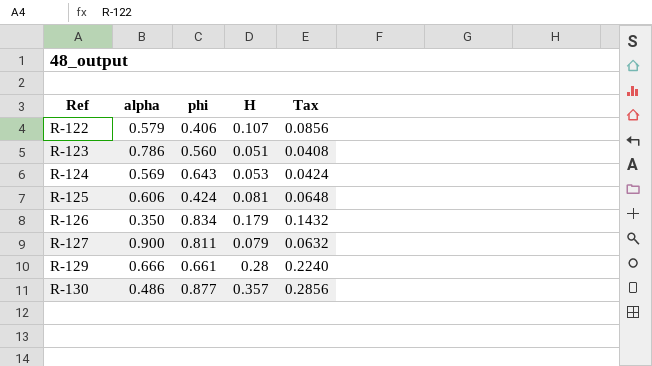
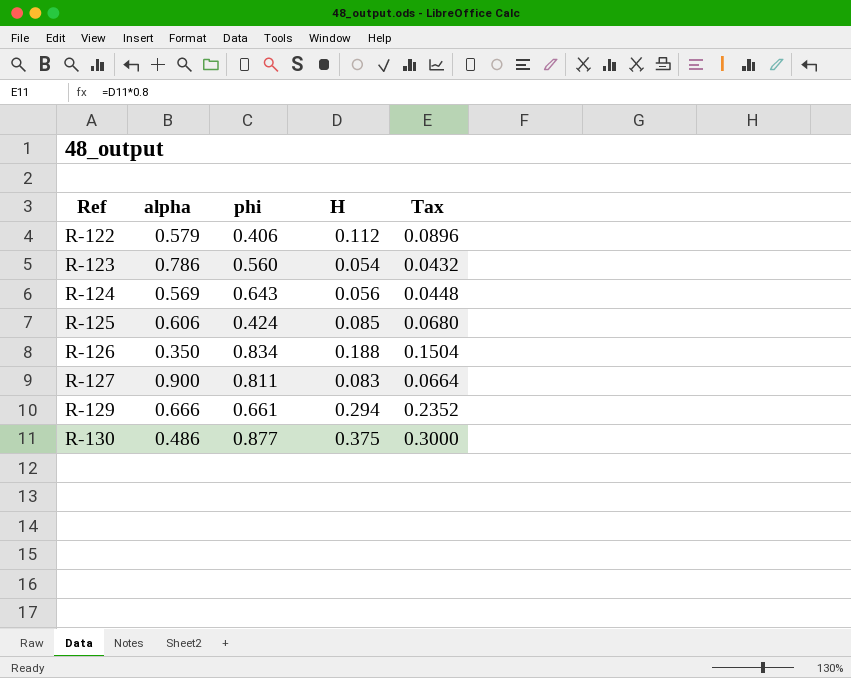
R-122 | H: 0.107 -> 0.112
R-122 | Tax: 0.0856 -> 0.0896
R-123 | H: 0.051 -> 0.054
R-123 | Tax: 0.0408 -> 0.0432
R-124 | H: 0.053 -> 0.056
R-124 | Tax: 0.0424 -> 0.0448
R-125 | H: 0.081 -> 0.085
R-125 | Tax: 0.0648 -> 0.0680
R-126 | H: 0.179 -> 0.188
R-126 | Tax: 0.1432 -> 0.1504
R-127 | H: 0.079 -> 0.083
R-127 | Tax: 0.0632 -> 0.0664
R-129 | H: 0.28 -> 0.294
R-129 | Tax: 0.2240 -> 0.2352
R-130 | H: 0.357 -> 0.375
R-130 | Tax: 0.2856 -> 0.3000

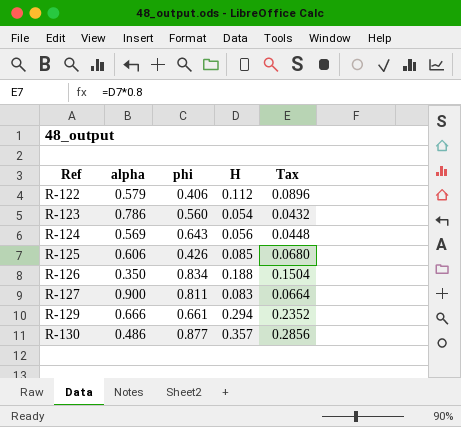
R-125 | phi: 0.424 -> 0.426
R-130 | H: 0.375 -> 0.357
R-130 | Tax: 0.3000 -> 0.2856

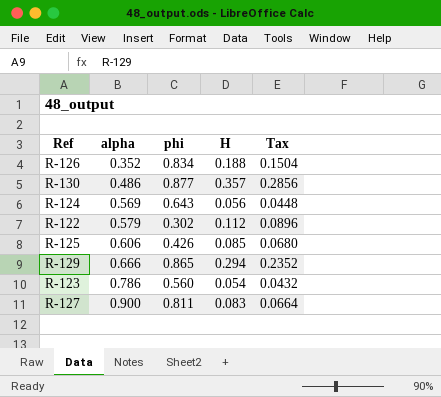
row order: Ref ascending -> alpha ascending
R-126 | alpha: 0.350 -> 0.352
R-122 | phi: 0.406 -> 0.302
R-129 | phi: 0.661 -> 0.865

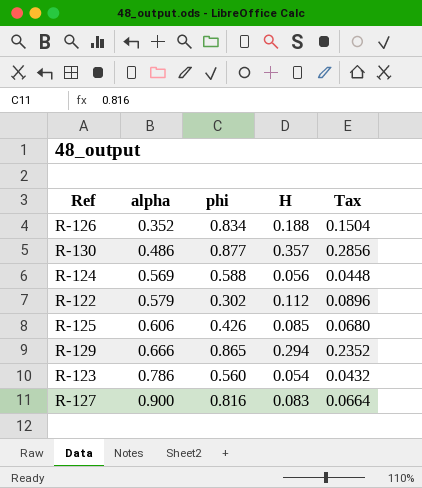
R-124 | phi: 0.643 -> 0.588
R-127 | phi: 0.811 -> 0.816

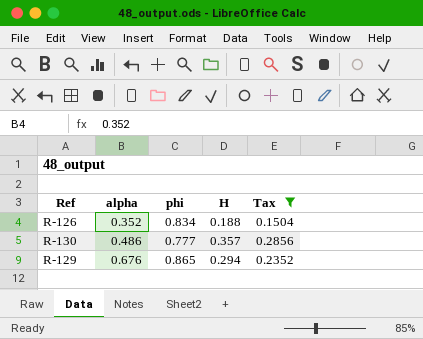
filter: none -> Tax >= 0.1504
R-130 | phi: 0.877 -> 0.777
R-129 | alpha: 0.666 -> 0.676

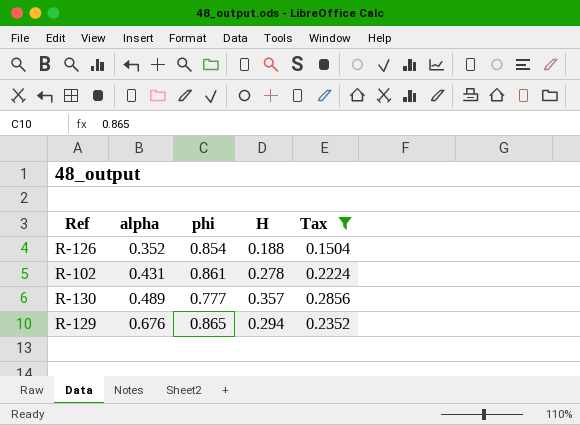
R-126 | phi: 0.834 -> 0.854
row R-102: none -> 0.431 | 0.861 | 0.278 | 0.2224
R-130 | alpha: 0.486 -> 0.489

